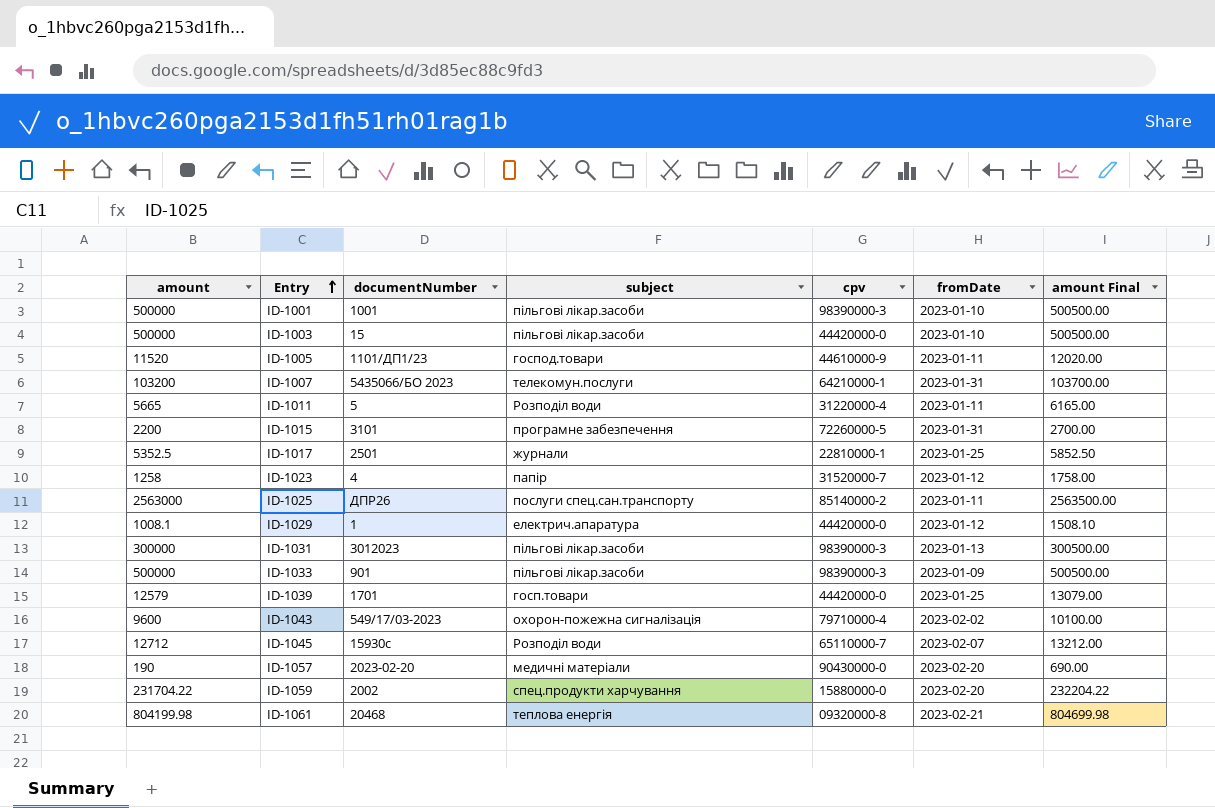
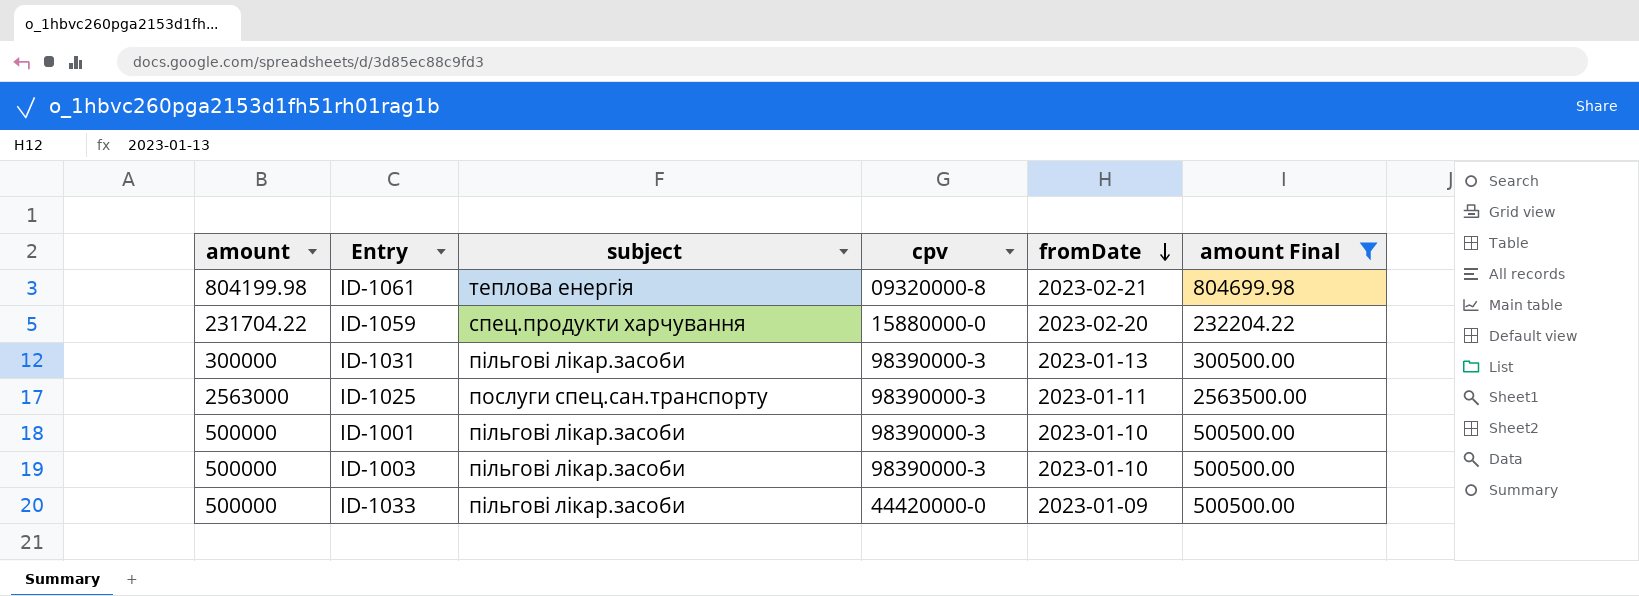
filter: none -> amount Final >= 232204.22
row order: Entry ascending -> fromDate descending
column documentNumber | position: 3 -> none
ID-1025 | cpv: 85140000-2 -> 98390000-3
ID-1003 | cpv: 44420000-0 -> 98390000-3
ID-1033 | cpv: 98390000-3 -> 44420000-0

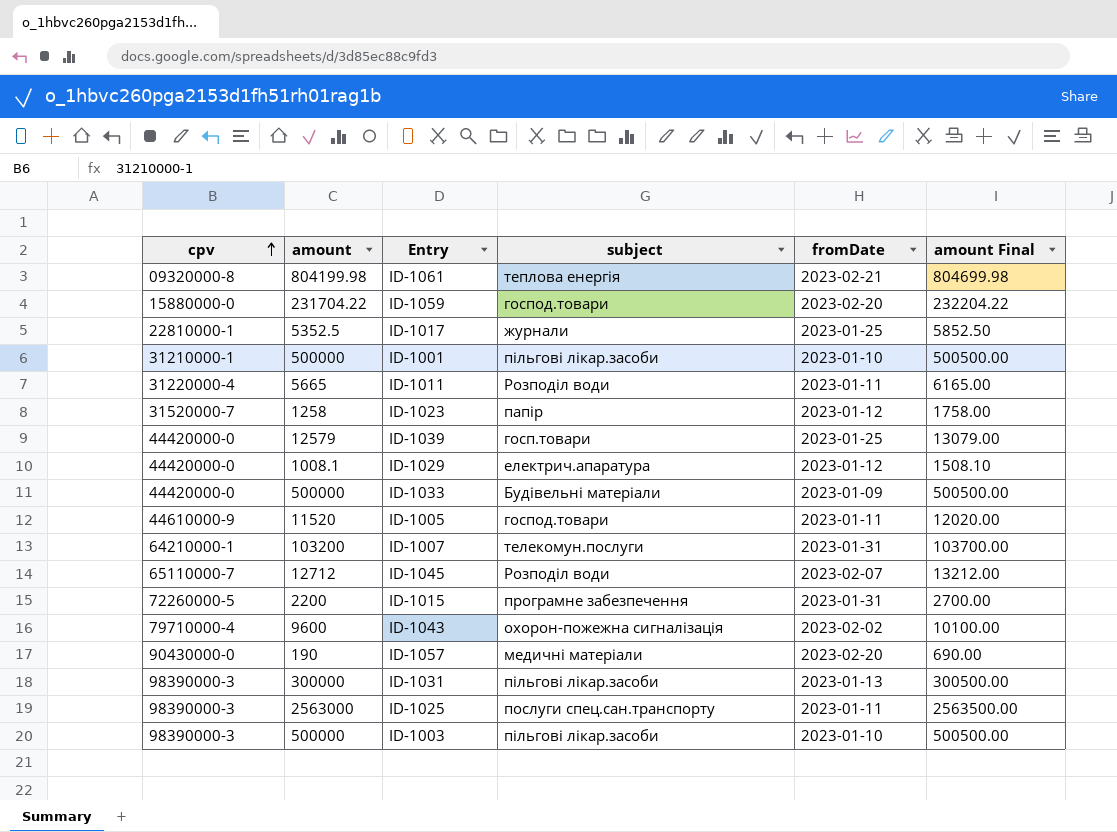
filter: amount Final >= 232204.22 -> none
row order: fromDate descending -> cpv ascending
column cpv | position: 4 -> 1
ID-1059 | subject: спец.продукти харчування -> господ.товари
ID-1001 | cpv: 98390000-3 -> 31210000-1
ID-1033 | subject: пільгові лікар.засоби -> Будівельні матеріали

